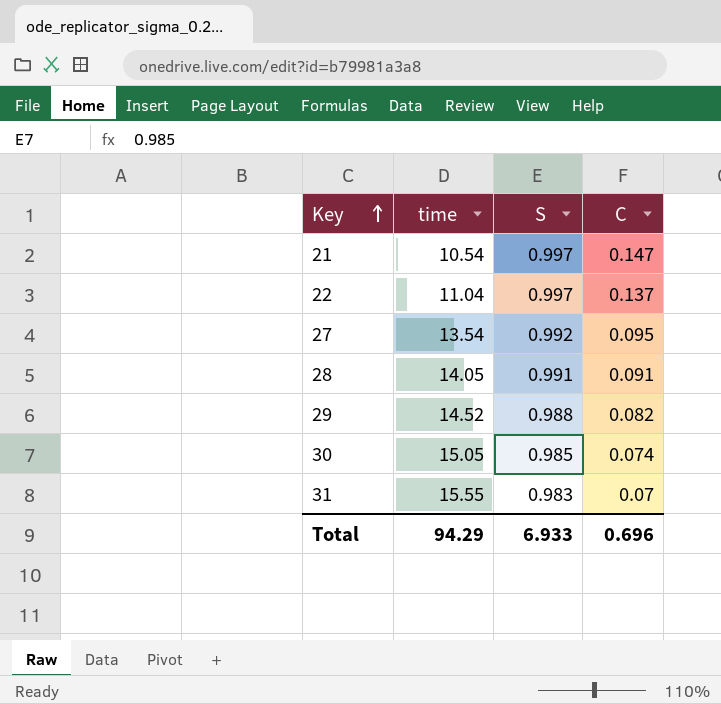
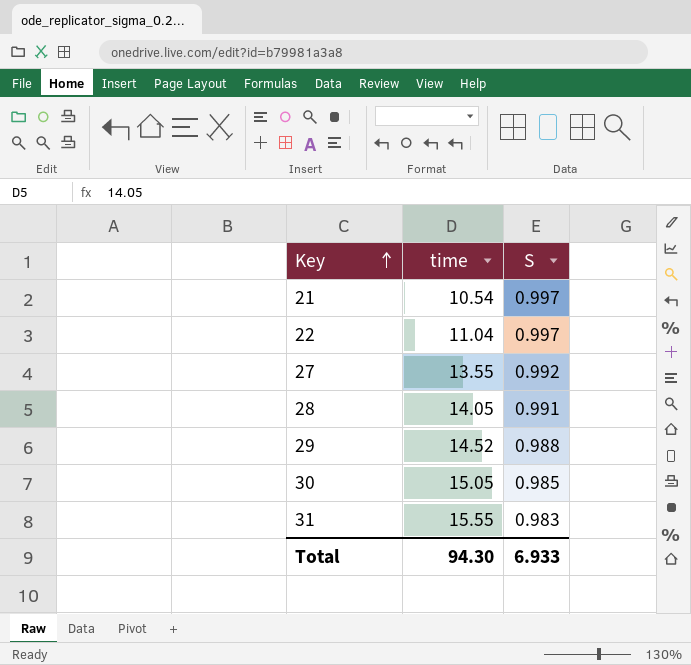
column C | position: 4 -> none
27 | time: 13.54 -> 13.55
Total | time: 94.29 -> 94.30

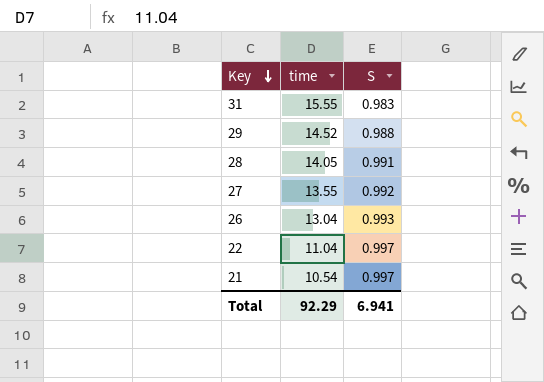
row order: Key ascending -> Key descending
row 30: 15.05 | 0.985 -> none
row 26: none -> 13.04 | 0.993
Total | time: 94.30 -> 92.29
Total | S: 6.933 -> 6.941

